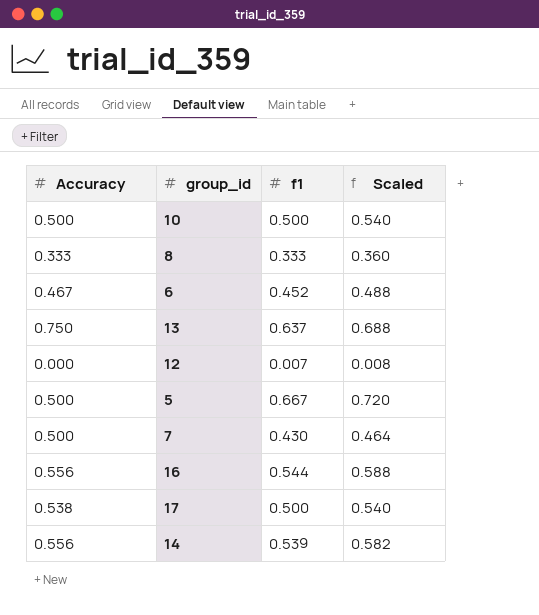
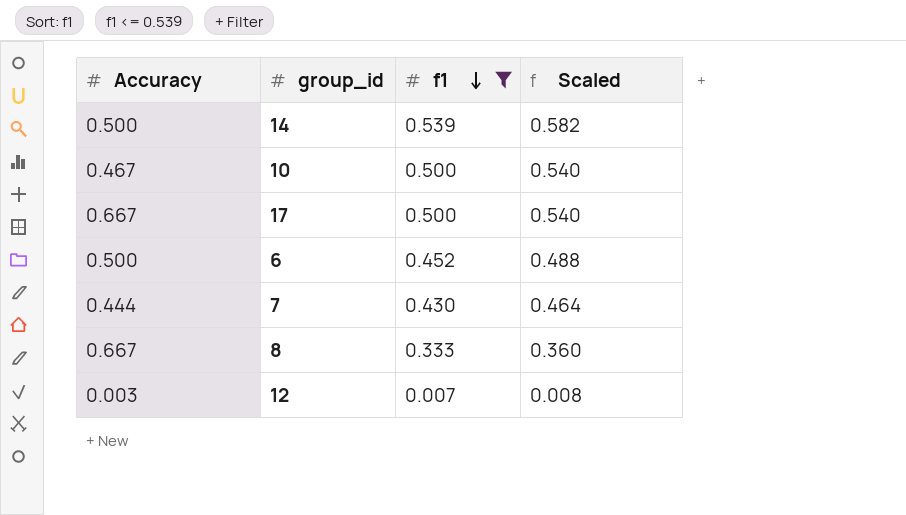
filter: none -> f1 <= 0.539
row order: none -> f1 descending
14 | Accuracy: 0.556 -> 0.500
10 | Accuracy: 0.500 -> 0.467
17 | Accuracy: 0.538 -> 0.667
6 | Accuracy: 0.467 -> 0.500
7 | Accuracy: 0.500 -> 0.444
8 | Accuracy: 0.333 -> 0.667
12 | Accuracy: 0.000 -> 0.003

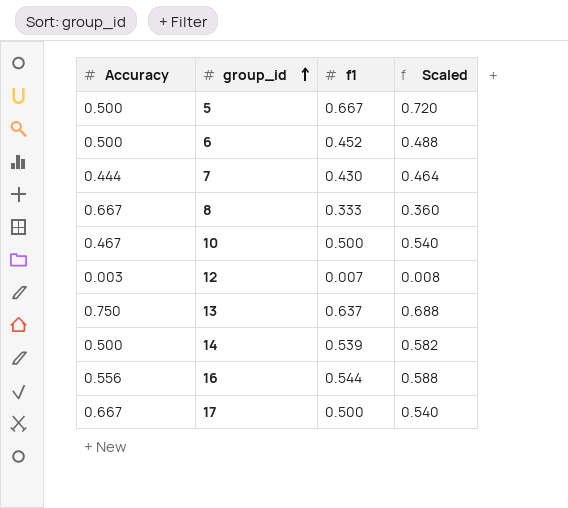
filter: f1 <= 0.539 -> none
row order: f1 descending -> group_id ascending

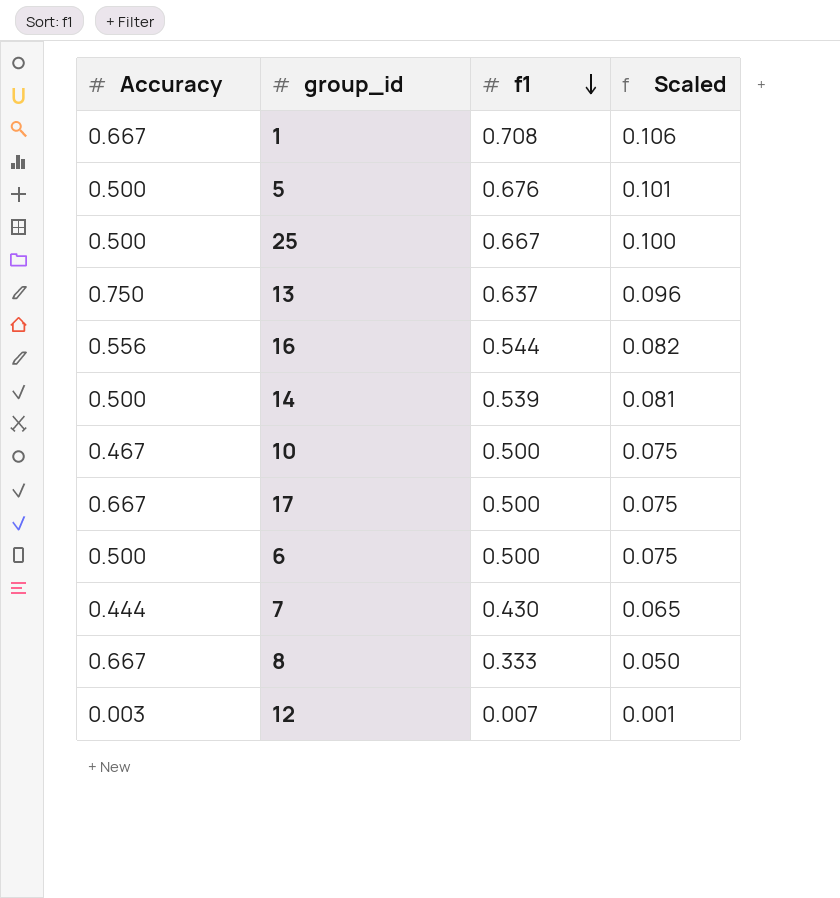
row order: group_id ascending -> f1 descending
column Scaled | formula: [f1] * 1.08 -> [f1] * 0.15
row 1: none -> 0.667 | 0.708 | 0.106
5 | f1: 0.667 -> 0.676
row 25: none -> 0.500 | 0.667 | 0.100
6 | f1: 0.452 -> 0.500

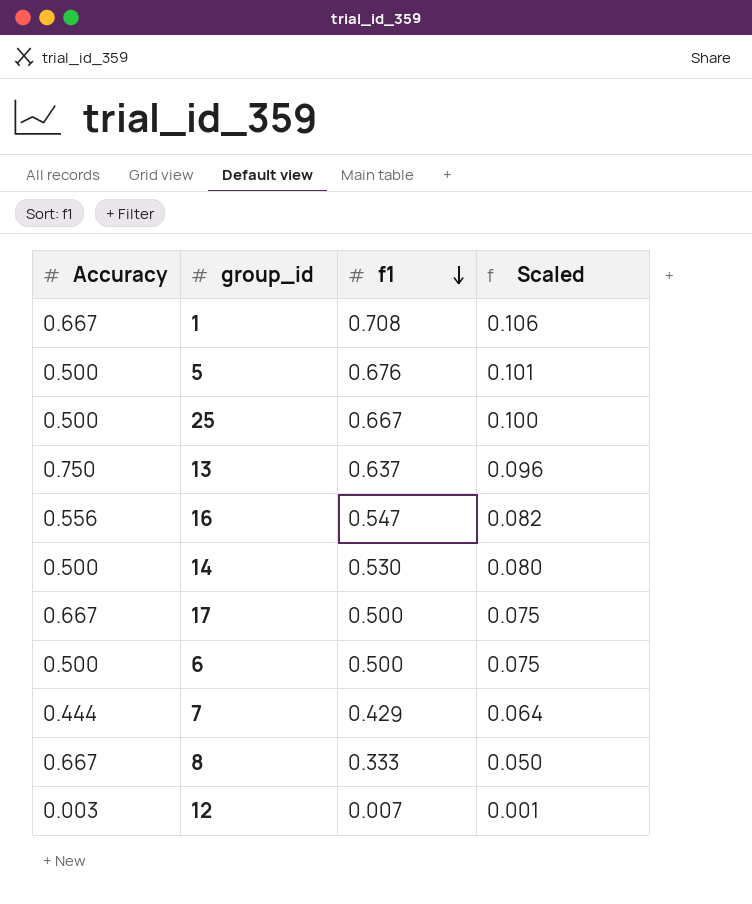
row 10: 0.467 | 0.500 | 0.075 -> none
16 | f1: 0.544 -> 0.547
14 | f1: 0.539 -> 0.530
14 | Scaled: 0.081 -> 0.080
7 | f1: 0.430 -> 0.429
7 | Scaled: 0.065 -> 0.064

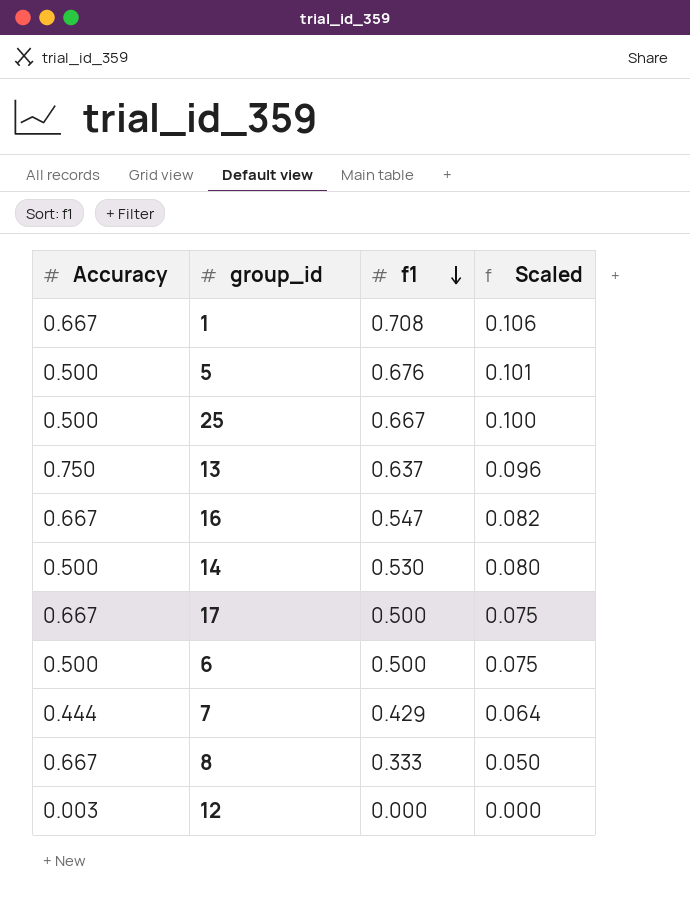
16 | Accuracy: 0.556 -> 0.667
12 | f1: 0.007 -> 0.000
12 | Scaled: 0.001 -> 0.000

